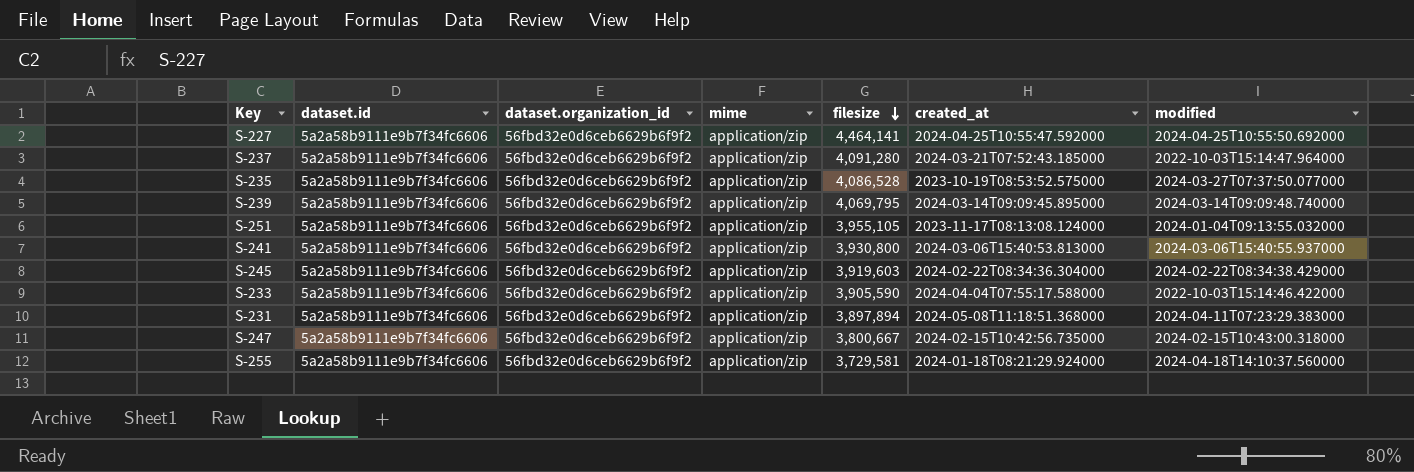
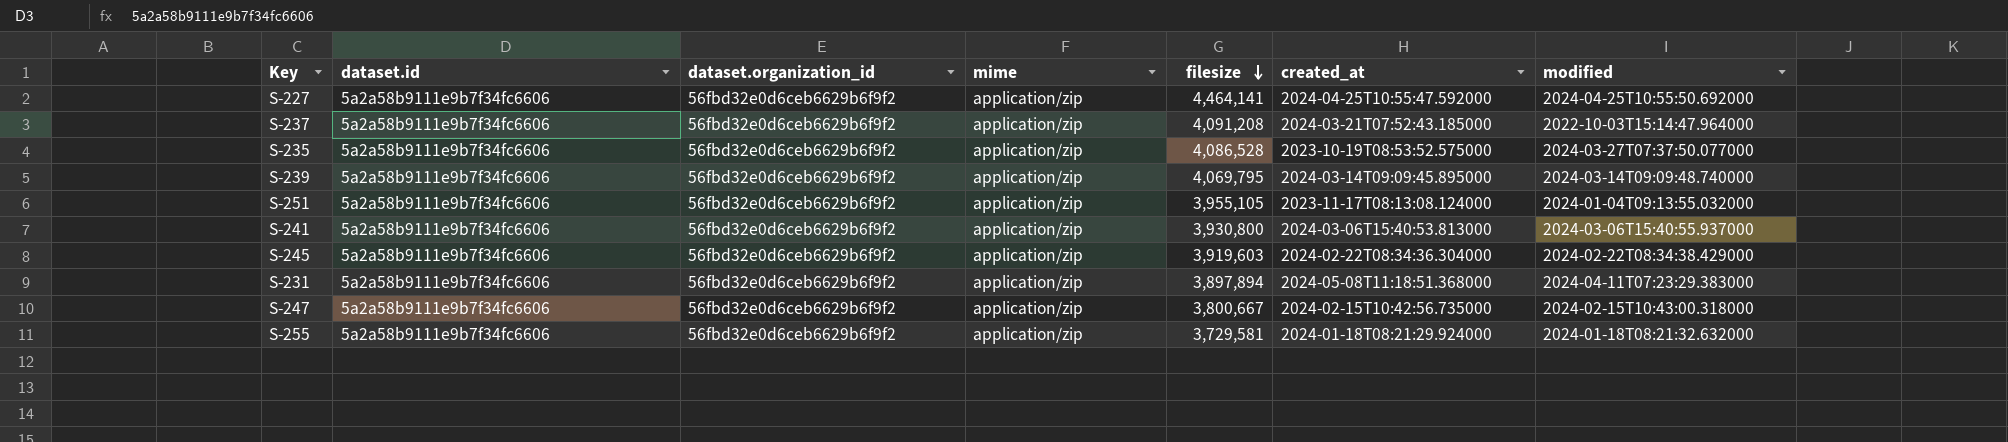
row S-233: 5a2a58b9111e9b7f34fc6606 | 56fbd32e0d6ceb6629b6f9f2 | application/zip | 3,905,590 | 2024-04-04T07:55:17.588000 | 2022-10-03T15:14:46.422000 -> none
S-237 | filesize: 4,091,280 -> 4,091,208
S-255 | modified: 2024-04-18T14:10:37.560000 -> 2024-01-18T08:21:32.632000

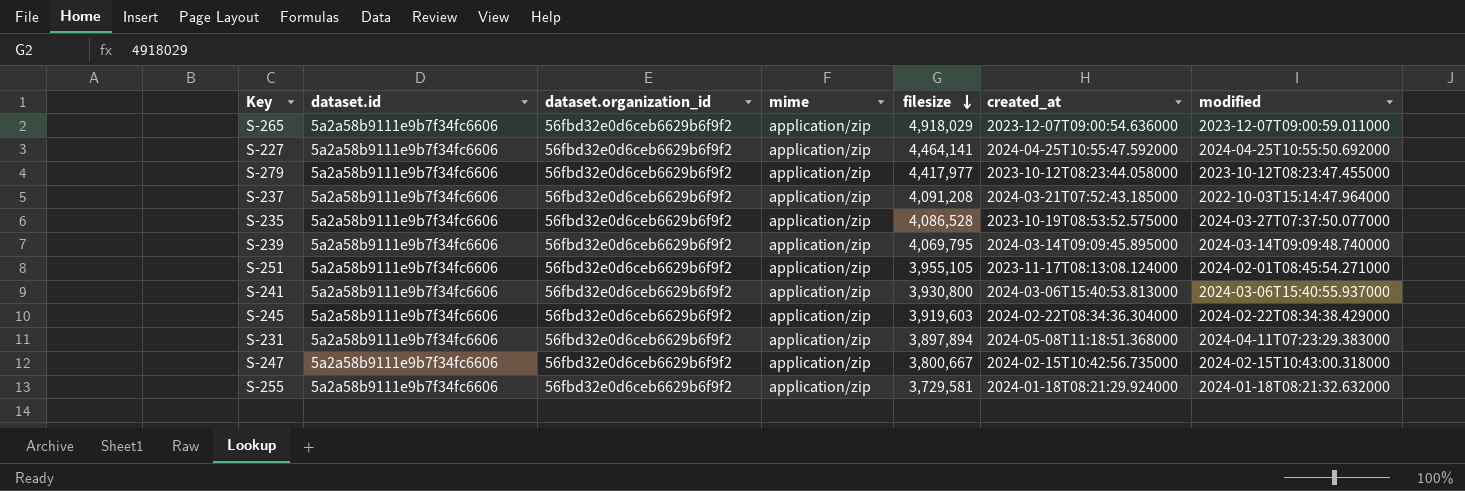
row S-265: none -> 5a2a58b9111e9b7f34fc6606 | 56fbd32e0d6ceb6629b6f9f2 | application/zip | 4,918,029 | 2023-12-07T09:00:54.636000 | 2023-12-07T09:00:59.011000
row S-279: none -> 5a2a58b9111e9b7f34fc6606 | 56fbd32e0d6ceb6629b6f9f2 | application/zip | 4,417,977 | 2023-10-12T08:23:44.058000 | 2023-10-12T08:23:47.455000
S-251 | modified: 2024-01-04T09:13:55.032000 -> 2024-02-01T08:45:54.271000

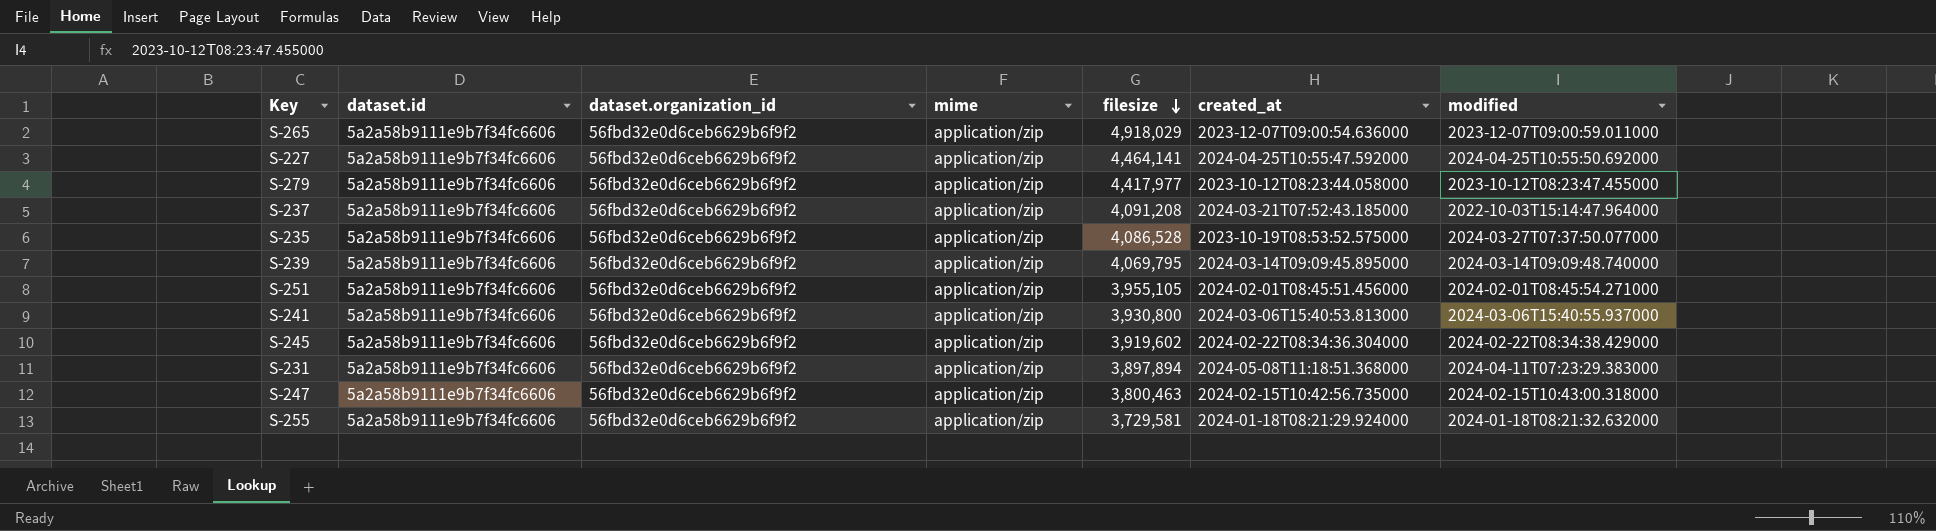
S-251 | created_at: 2023-11-17T08:13:08.124000 -> 2024-02-01T08:45:51.456000
S-245 | filesize: 3,919,603 -> 3,919,602
S-247 | filesize: 3,800,667 -> 3,800,463

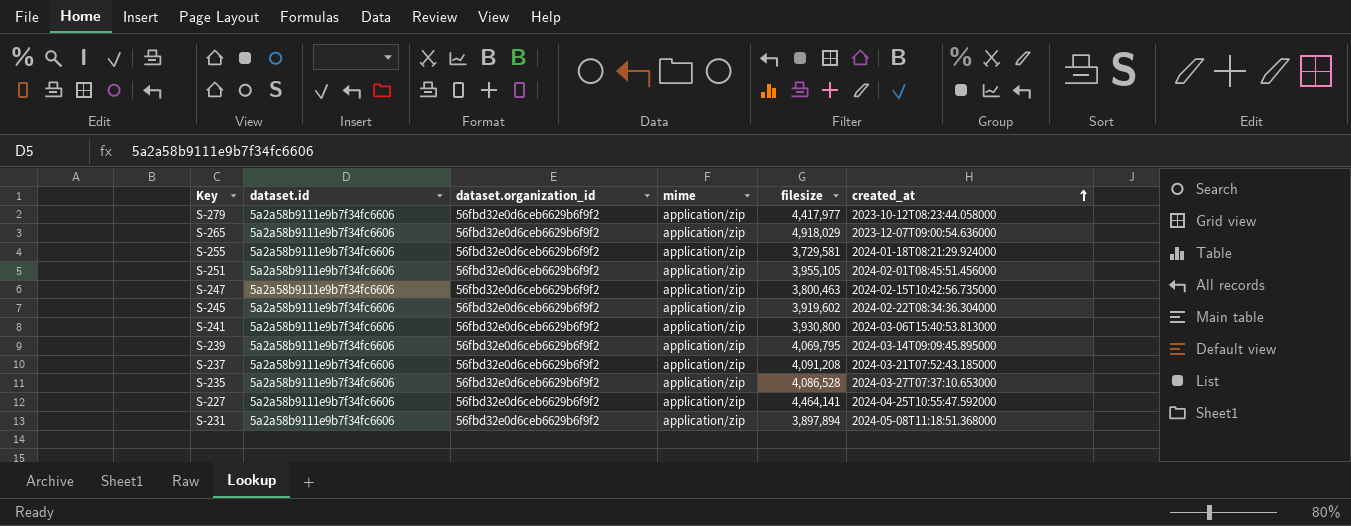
row order: filesize descending -> created_at ascending
column modified | position: 7 -> none
S-235 | created_at: 2023-10-19T08:53:52.575000 -> 2024-03-27T07:37:10.653000

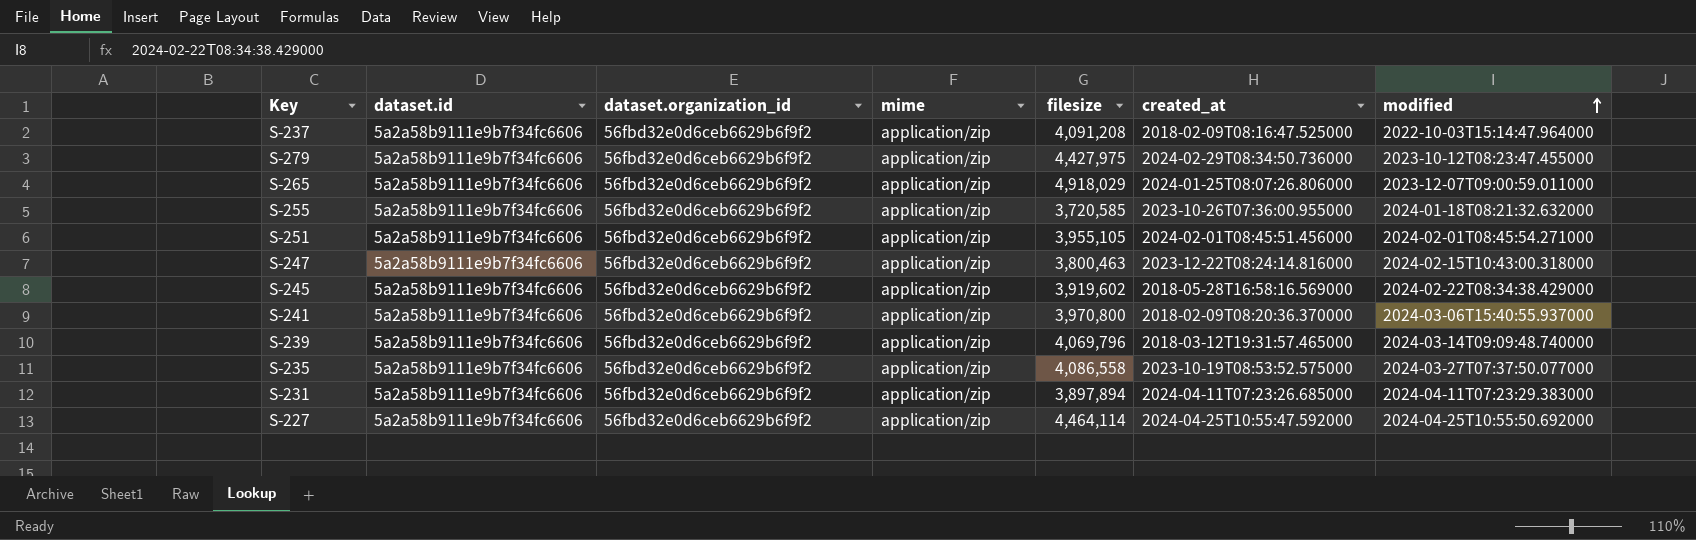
row order: created_at ascending -> modified ascending
column modified | position: none -> 7
S-237 | created_at: 2024-03-21T07:52:43.185000 -> 2018-02-09T08:16:47.525000
S-279 | filesize: 4,417,977 -> 4,427,975
S-279 | created_at: 2023-10-12T08:23:44.058000 -> 2024-02-29T08:34:50.736000
S-265 | created_at: 2023-12-07T09:00:54.636000 -> 2024-01-25T08:07:26.806000
S-255 | filesize: 3,729,581 -> 3,720,585
S-255 | created_at: 2024-01-18T08:21:29.924000 -> 2023-10-26T07:36:00.955000
S-247 | created_at: 2024-02-15T10:42:56.735000 -> 2023-12-22T08:24:14.816000
S-245 | created_at: 2024-02-22T08:34:36.304000 -> 2018-05-28T16:58:16.569000
S-241 | filesize: 3,930,800 -> 3,970,800
S-241 | created_at: 2024-03-06T15:40:53.813000 -> 2018-02-09T08:20:36.370000
S-239 | filesize: 4,069,795 -> 4,069,796
S-239 | created_at: 2024-03-14T09:09:45.895000 -> 2018-03-12T19:31:57.465000
S-235 | filesize: 4,086,528 -> 4,086,558
S-235 | created_at: 2024-03-27T07:37:10.653000 -> 2023-10-19T08:53:52.575000
S-231 | created_at: 2024-05-08T11:18:51.368000 -> 2024-04-11T07:23:26.685000
S-227 | filesize: 4,464,141 -> 4,464,114

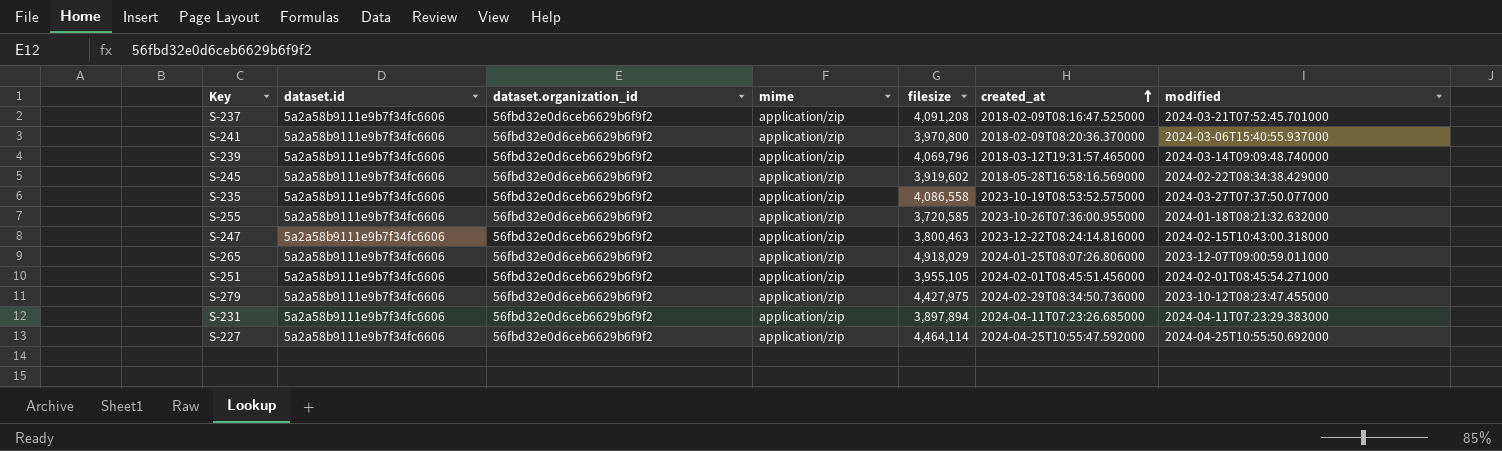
row order: modified ascending -> created_at ascending
S-237 | modified: 2022-10-03T15:14:47.964000 -> 2024-03-21T07:52:45.701000

